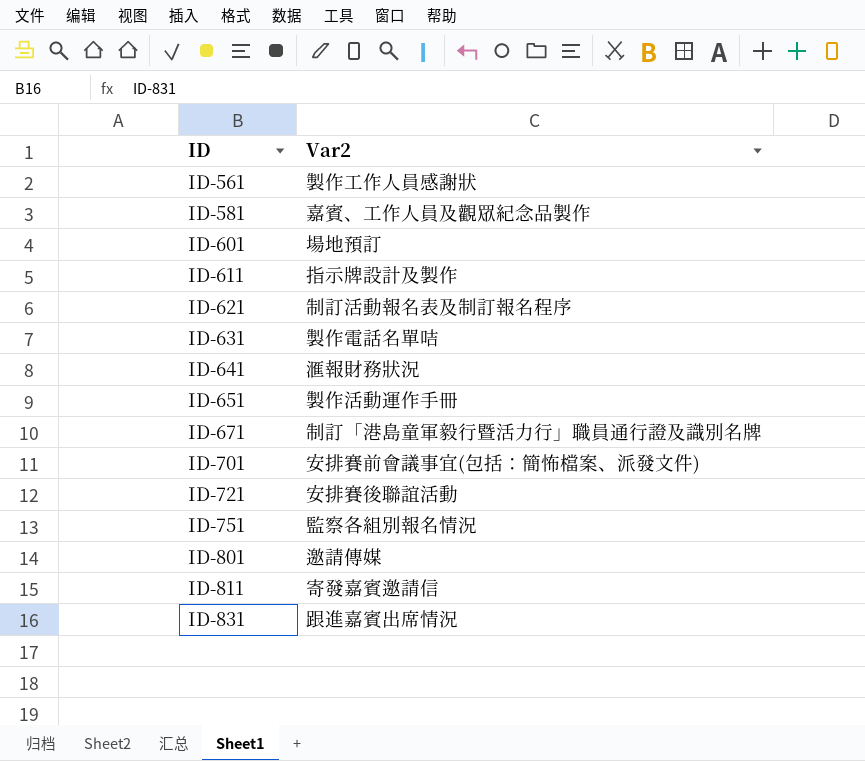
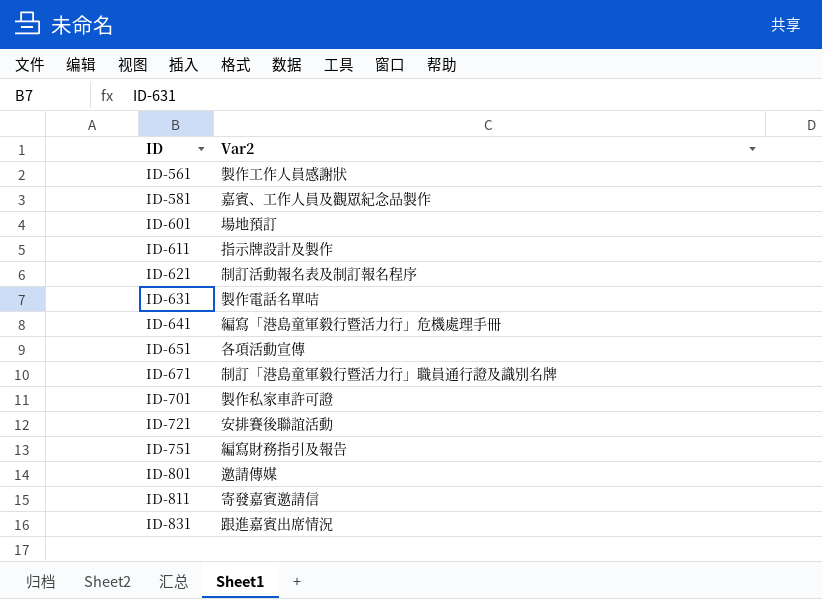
ID-641 | Var2: 滙報財務狀況 -> 編寫「港島童軍毅行暨活力行」危機處理手冊
ID-651 | Var2: 製作活動運作手冊 -> 各項活動宣傳
ID-701 | Var2: 安排賽前會議事宜(包括：簡怖檔案、派發文件) -> 製作私家車許可證
ID-751 | Var2: 監察各組別報名情況 -> 編寫財務指引及報告

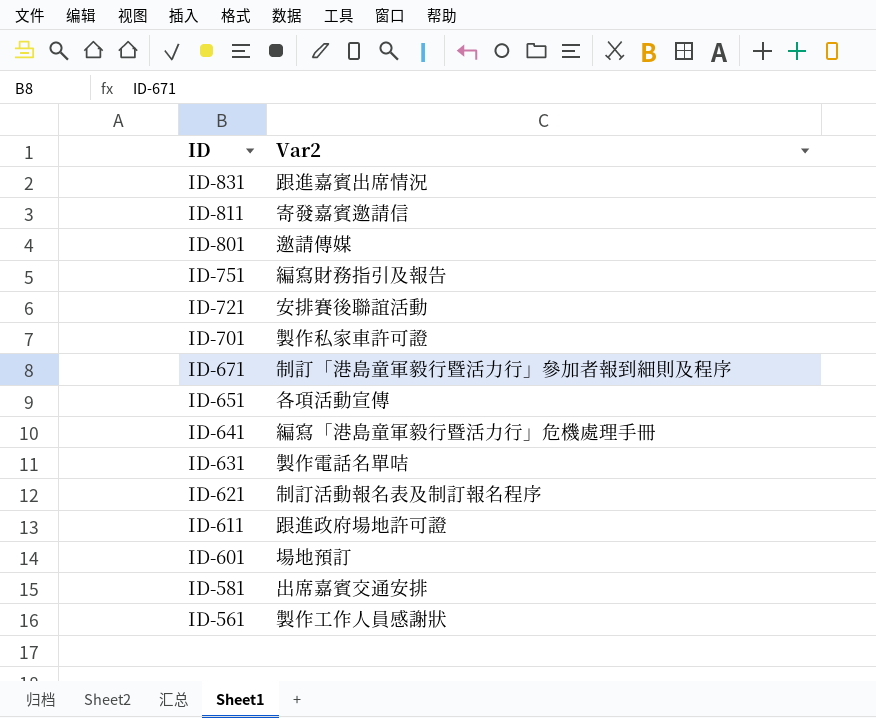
row order: ID ascending -> ID descending
ID-671 | Var2: 制訂「港島童軍毅行暨活力行」職員通行證及識別名牌 -> 制訂「港島童軍毅行暨活力行」參加者報到細則及程序
ID-611 | Var2: 指示牌設計及製作 -> 跟進政府場地許可證
ID-581 | Var2: 嘉賓、工作人員及觀眾紀念品製作 -> 出席嘉賓交通安排

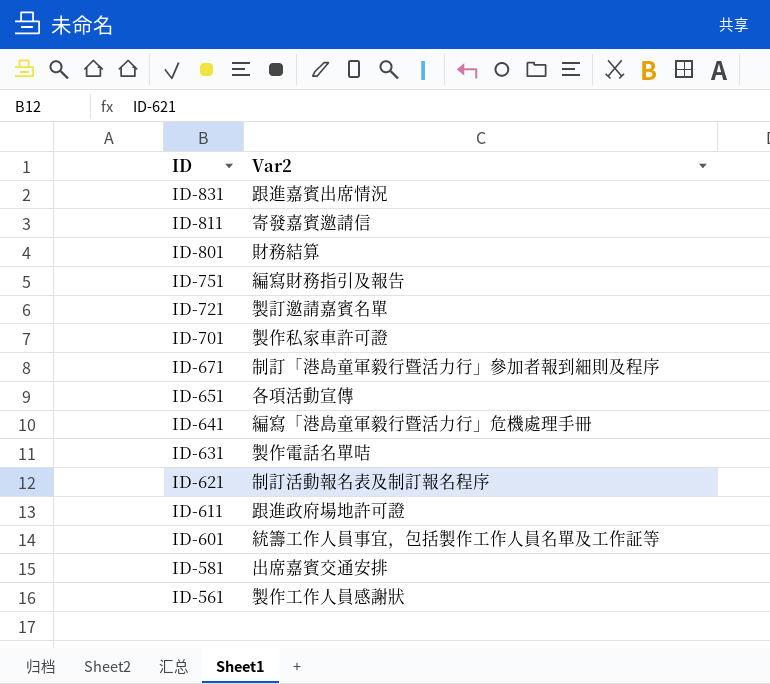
ID-801 | Var2: 邀請傳媒 -> 財務結算
ID-721 | Var2: 安排賽後聯誼活動 -> 製訂邀請嘉賓名單
ID-601 | Var2: 場地預訂 -> 統籌工作人員事宜，包括製作工作人員名單及工作証等

